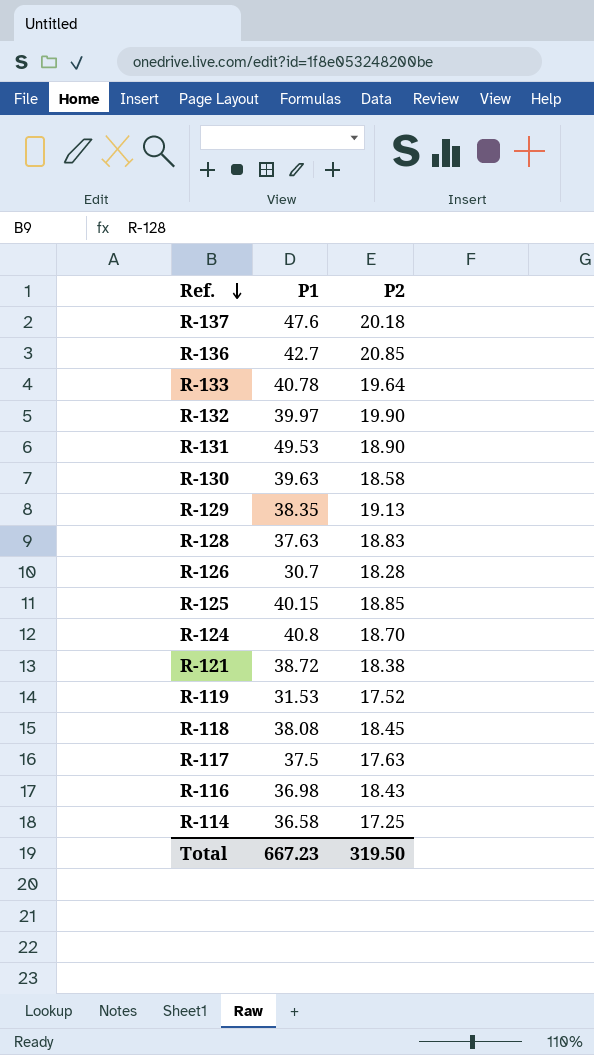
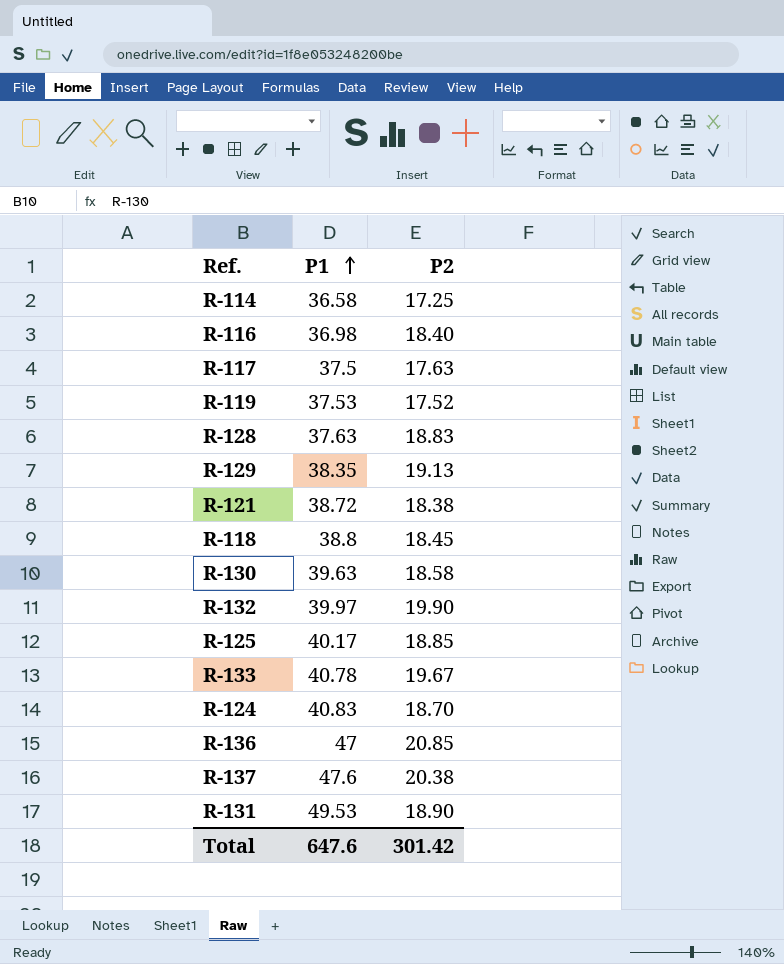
row order: Ref. descending -> P1 ascending
row R-126: 30.7 | 18.28 -> none
R-116 | P2: 18.43 -> 18.40
R-119 | P1: 31.53 -> 37.53
R-118 | P1: 38.08 -> 38.8
R-125 | P1: 40.15 -> 40.17
R-133 | P2: 19.64 -> 19.67
R-124 | P1: 40.8 -> 40.83
R-136 | P1: 42.7 -> 47
R-137 | P2: 20.18 -> 20.38
Total | P1: 667.23 -> 647.6
Total | P2: 319.50 -> 301.42

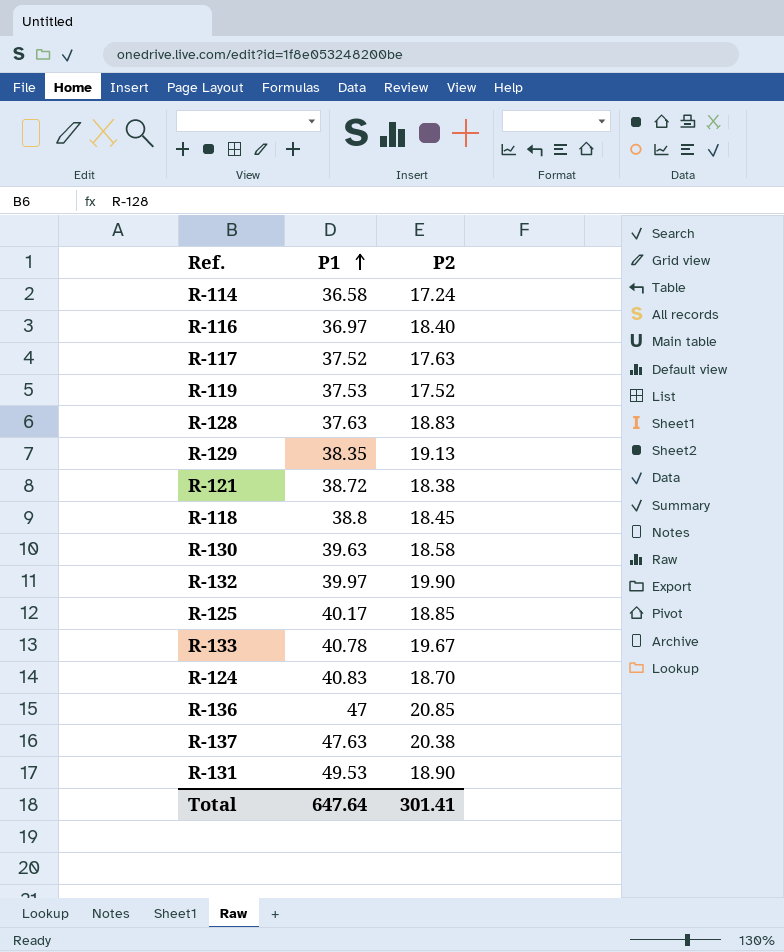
R-114 | P2: 17.25 -> 17.24
R-116 | P1: 36.98 -> 36.97
R-117 | P1: 37.5 -> 37.52
R-137 | P1: 47.6 -> 47.63
Total | P1: 647.6 -> 647.64
Total | P2: 301.42 -> 301.41

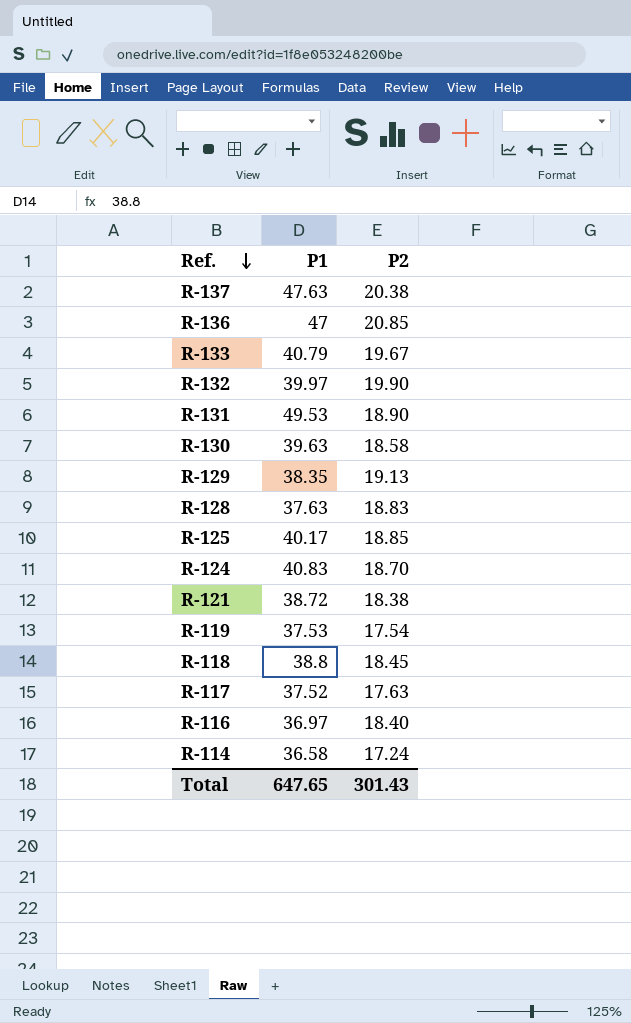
row order: P1 ascending -> Ref. descending
R-133 | P1: 40.78 -> 40.79
R-119 | P2: 17.52 -> 17.54
Total | P1: 647.64 -> 647.65
Total | P2: 301.41 -> 301.43

